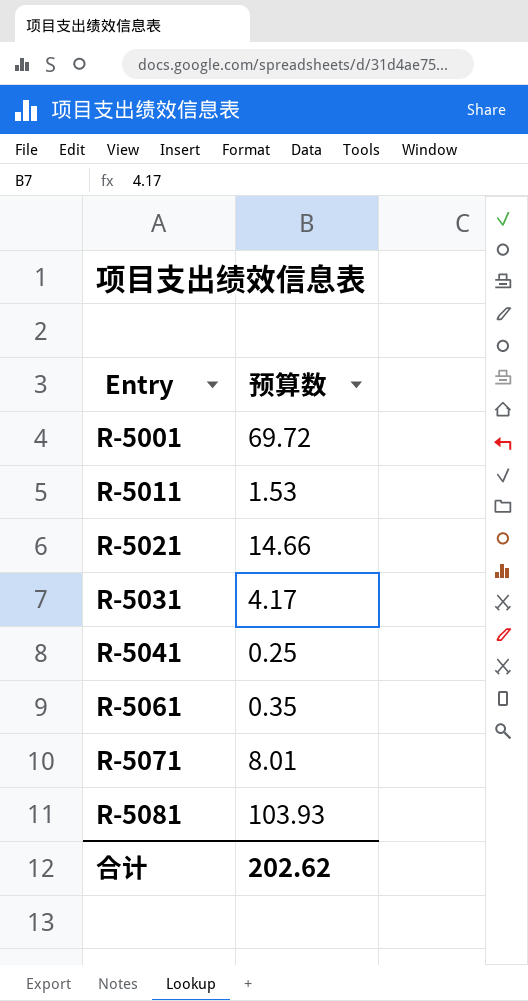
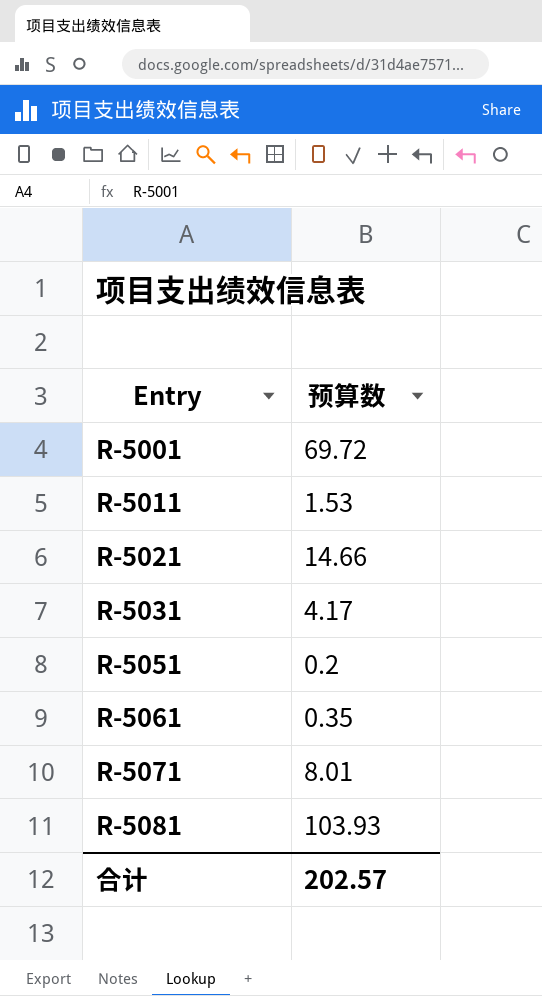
row R-5041: 0.25 -> none
row R-5051: none -> 0.2
合计 | 预算数: 202.62 -> 202.57

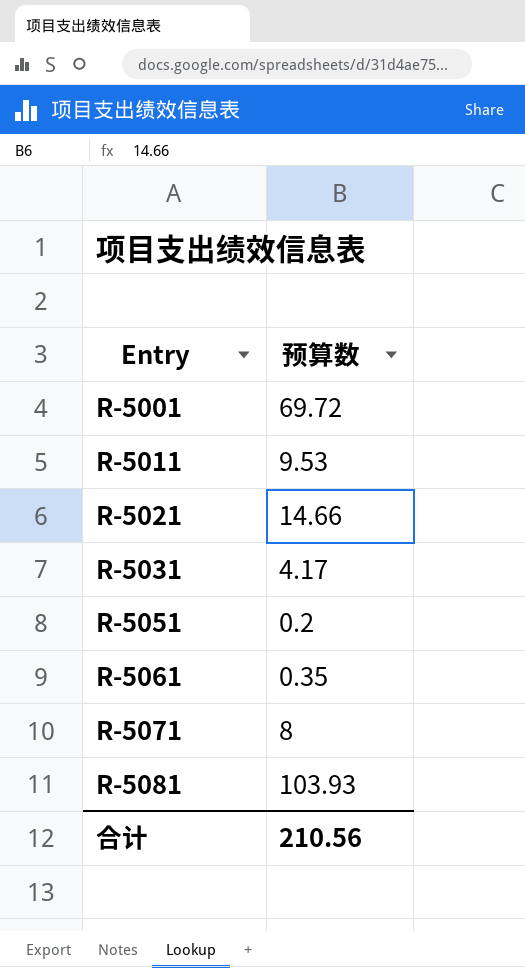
R-5011 | 预算数: 1.53 -> 9.53
R-5071 | 预算数: 8.01 -> 8
合计 | 预算数: 202.57 -> 210.56

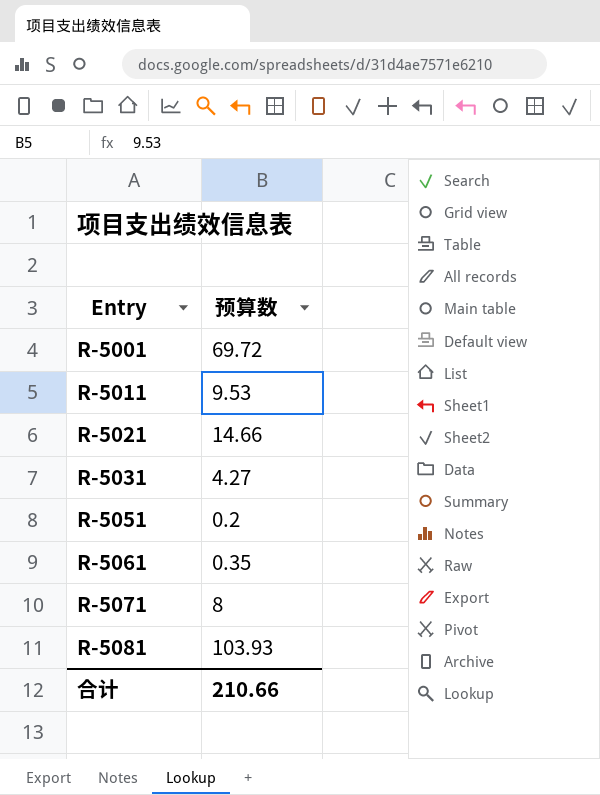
R-5031 | 预算数: 4.17 -> 4.27
合计 | 预算数: 210.56 -> 210.66

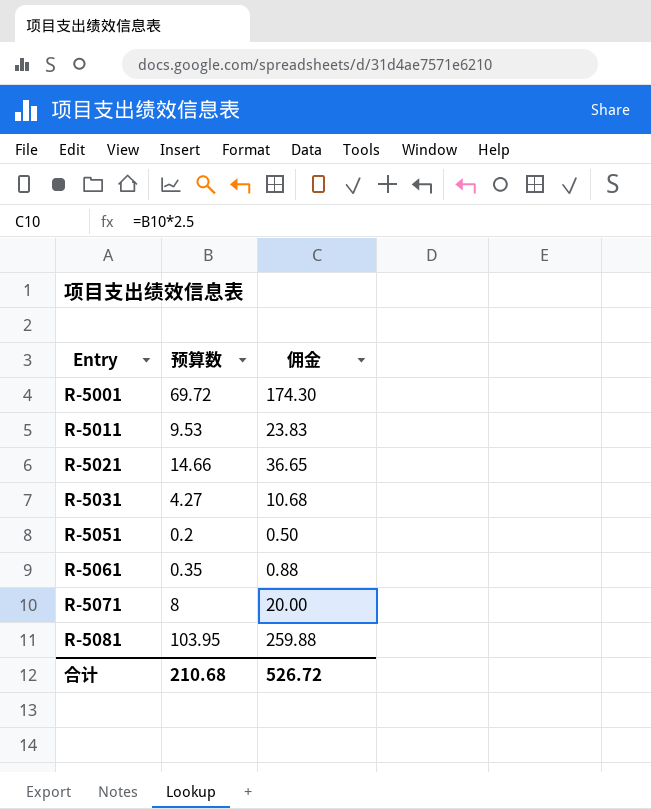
column 佣金 | formula: none -> [预算数] * 2.5
R-5081 | 预算数: 103.93 -> 103.95
合计 | 预算数: 210.66 -> 210.68

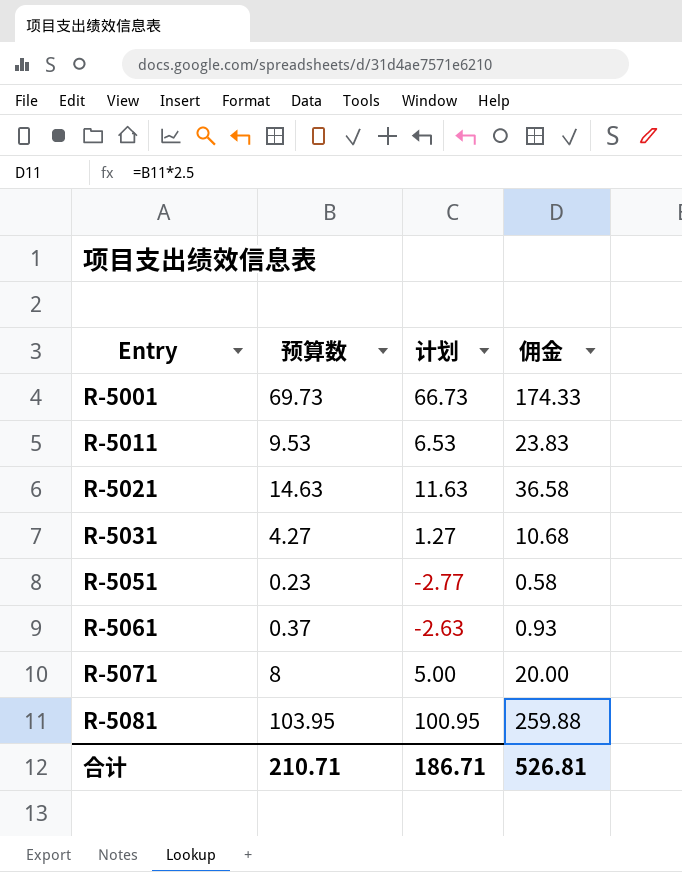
column 计划 | formula: none -> [预算数] - 3
R-5001 | 预算数: 69.72 -> 69.73
R-5001 | 佣金: 174.30 -> 174.33
R-5021 | 预算数: 14.66 -> 14.63
R-5021 | 佣金: 36.65 -> 36.58
R-5051 | 预算数: 0.2 -> 0.23
R-5051 | 佣金: 0.50 -> 0.58
R-5061 | 预算数: 0.35 -> 0.37
R-5061 | 佣金: 0.88 -> 0.93
合计 | 预算数: 210.68 -> 210.71
合计 | 佣金: 526.72 -> 526.81

